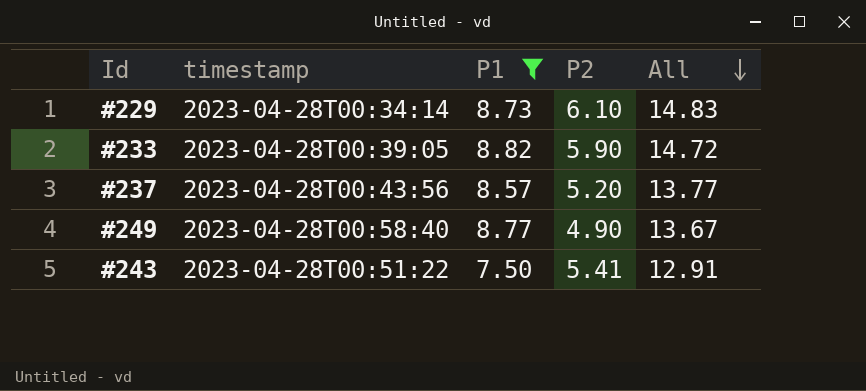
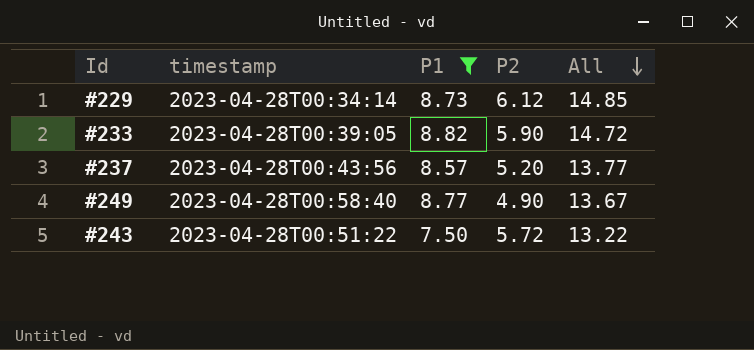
#229 | P2: 6.10 -> 6.12
#229 | All: 14.83 -> 14.85
#243 | P2: 5.41 -> 5.72
#243 | All: 12.91 -> 13.22

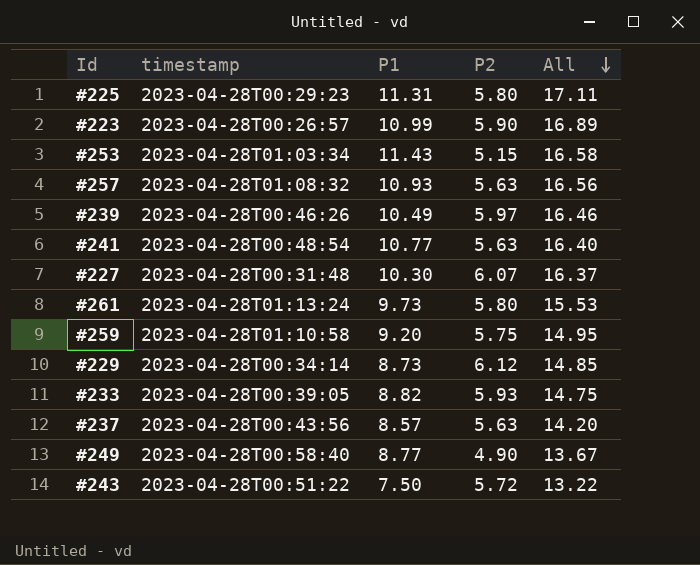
filter: P1 <= 8.82 -> none
#233 | P2: 5.90 -> 5.93
#233 | All: 14.72 -> 14.75
#237 | P2: 5.20 -> 5.63
#237 | All: 13.77 -> 14.20

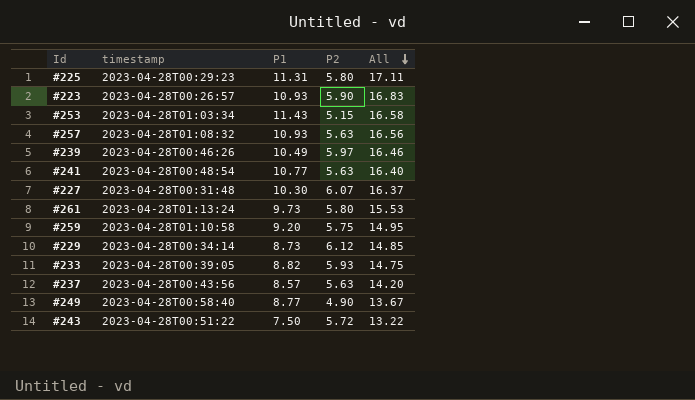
#223 | P1: 10.99 -> 10.93
#223 | All: 16.89 -> 16.83

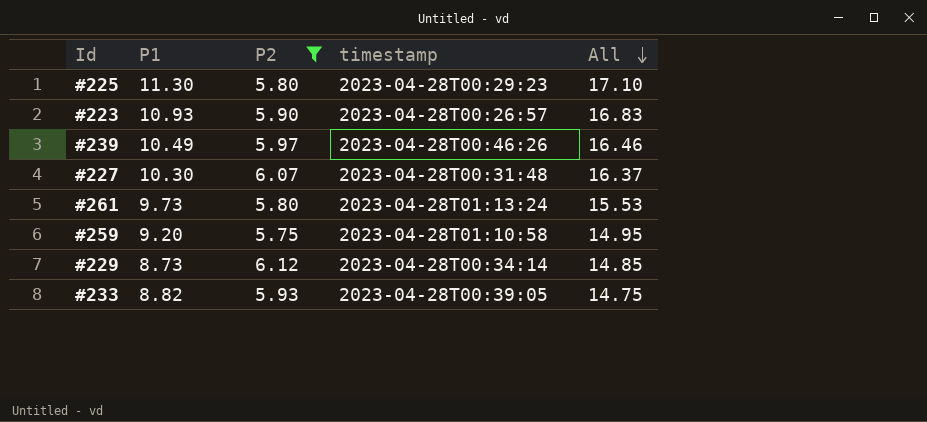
filter: none -> P2 >= 5.75
column timestamp | position: 2 -> 4
#225 | P1: 11.31 -> 11.30
#225 | All: 17.11 -> 17.10

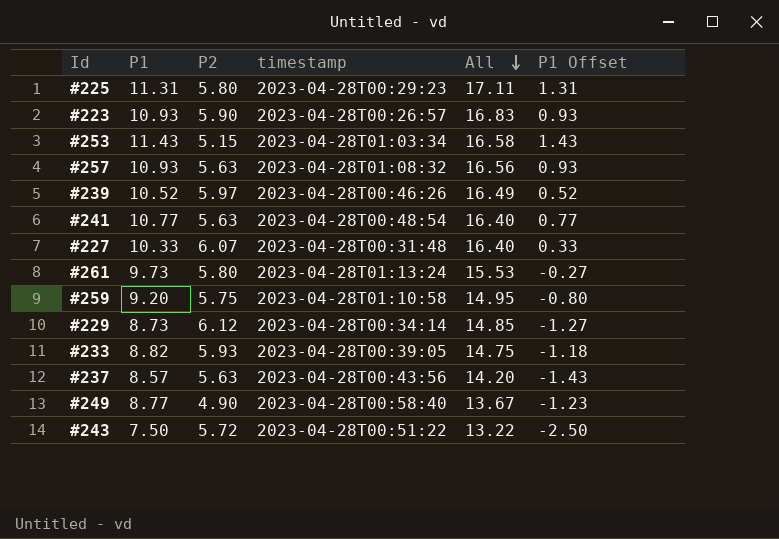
filter: P2 >= 5.75 -> none
column P1 Offset | formula: none -> [P1] - 10
#225 | P1: 11.30 -> 11.31
#225 | All: 17.10 -> 17.11
#239 | P1: 10.49 -> 10.52
#239 | All: 16.46 -> 16.49
#227 | P1: 10.30 -> 10.33
#227 | All: 16.37 -> 16.40

